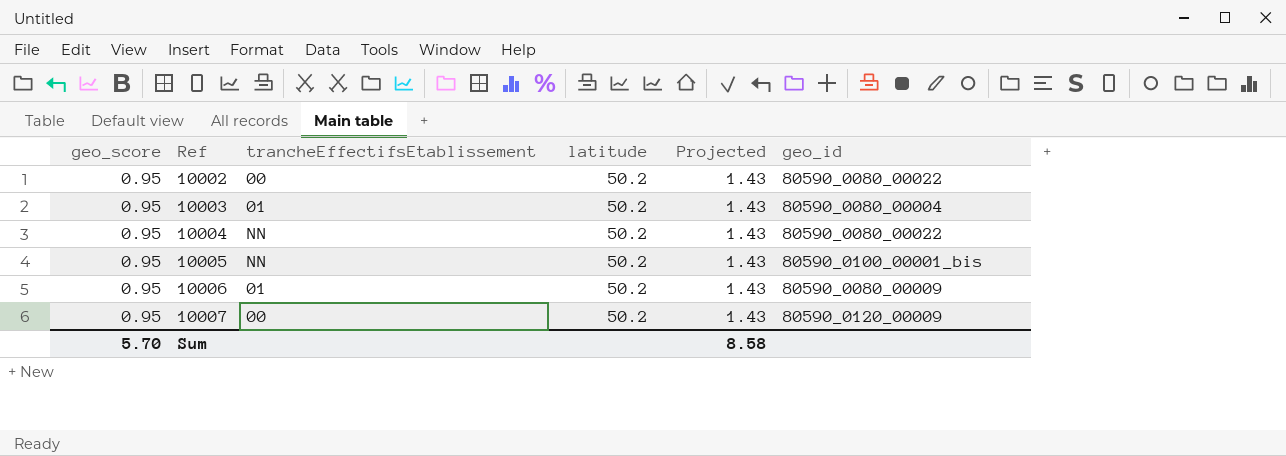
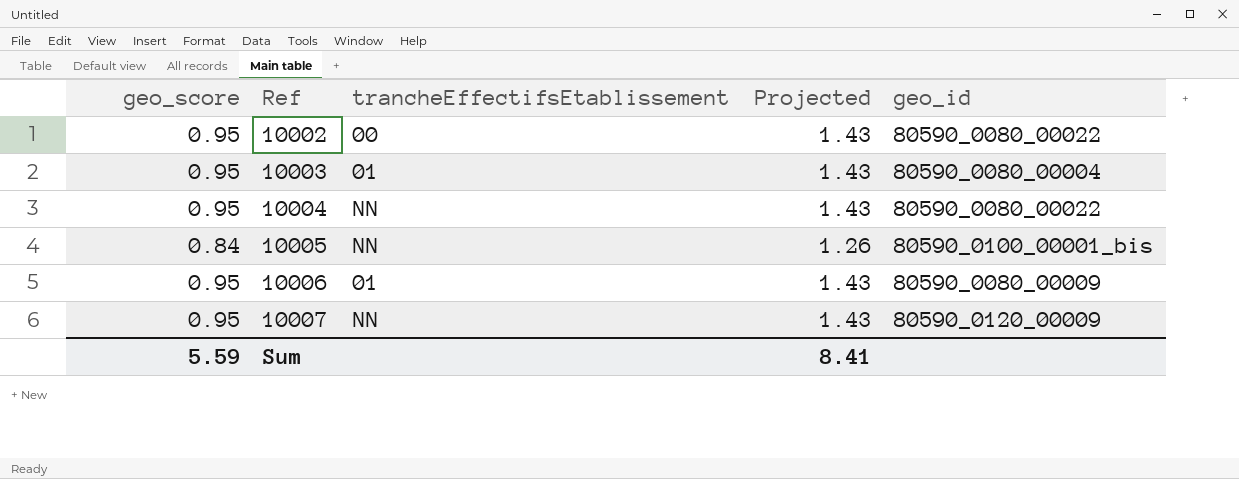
column latitude | position: 4 -> none
10005 | geo_score: 0.95 -> 0.84
10005 | Projected: 1.43 -> 1.26
10007 | trancheEffectifsEtablissement: 00 -> NN
Sum | geo_score: 5.70 -> 5.59
Sum | Projected: 8.58 -> 8.41

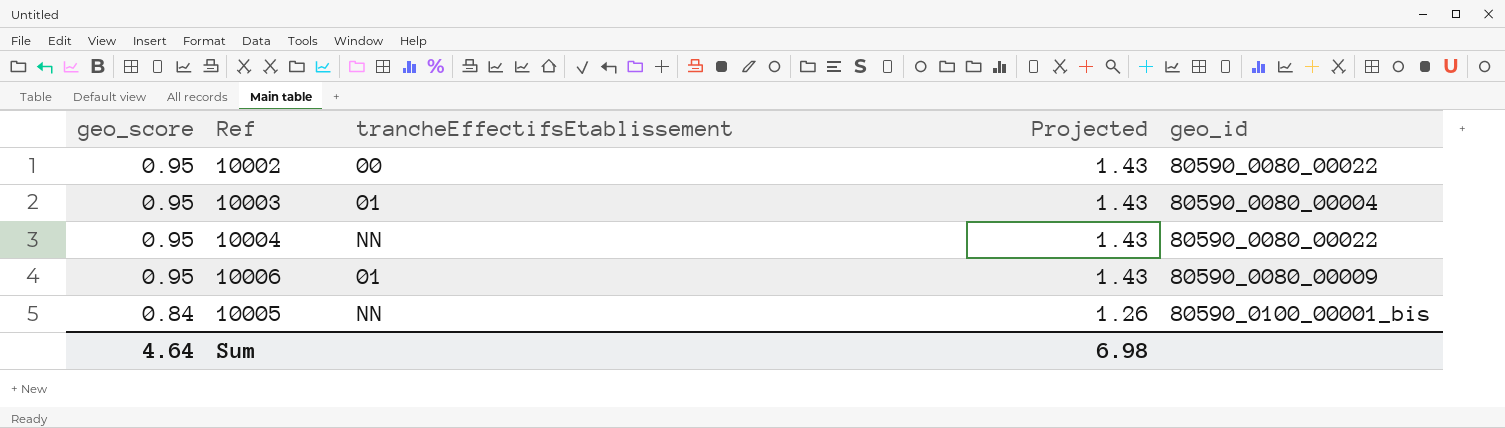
row order: Ref ascending -> geo_score descending
row 10007: 0.95 | NN | 1.43 | 80590_0120_00009 -> none
Sum | geo_score: 5.59 -> 4.64
Sum | Projected: 8.41 -> 6.98

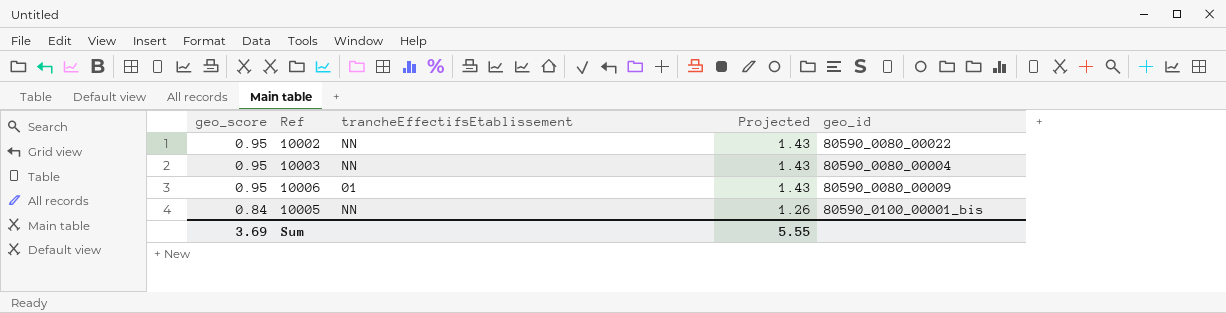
row 10004: 0.95 | NN | 1.43 | 80590_0080_00022 -> none
10002 | trancheEffectifsEtablissement: 00 -> NN
10003 | trancheEffectifsEtablissement: 01 -> NN
Sum | geo_score: 4.64 -> 3.69
Sum | Projected: 6.98 -> 5.55

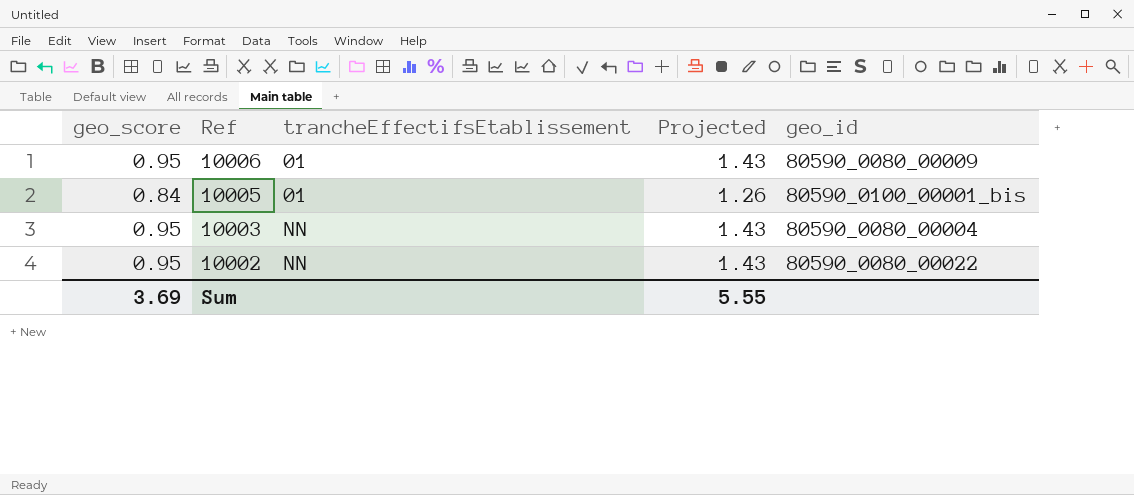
row order: geo_score descending -> Ref descending
10005 | trancheEffectifsEtablissement: NN -> 01

